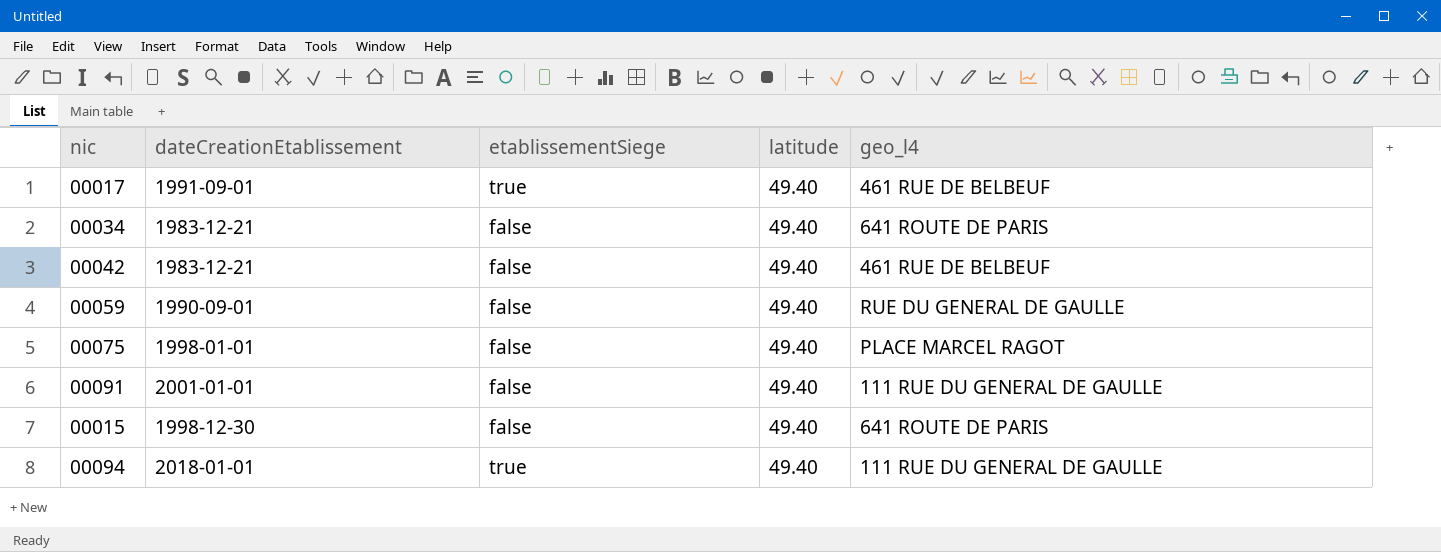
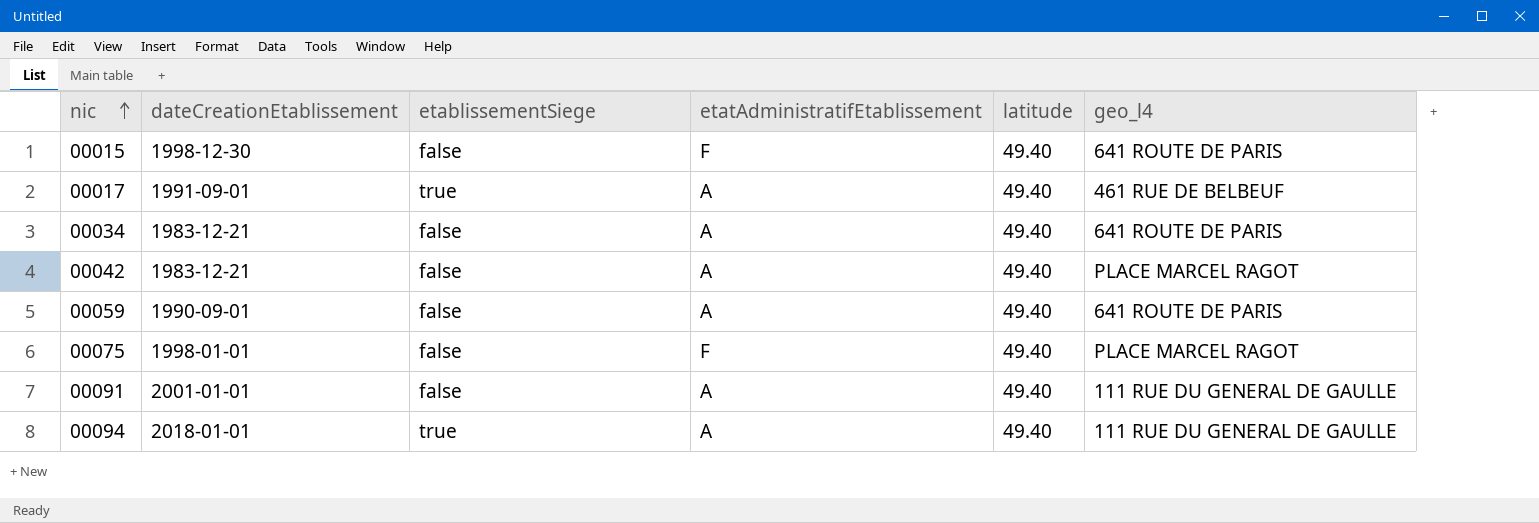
row order: none -> nic ascending
column etatAdministratifEtablissement | position: none -> 4
00042 | geo_l4: 461 RUE DE BELBEUF -> PLACE MARCEL RAGOT
00059 | geo_l4: RUE DU GENERAL DE GAULLE -> 641 ROUTE DE PARIS

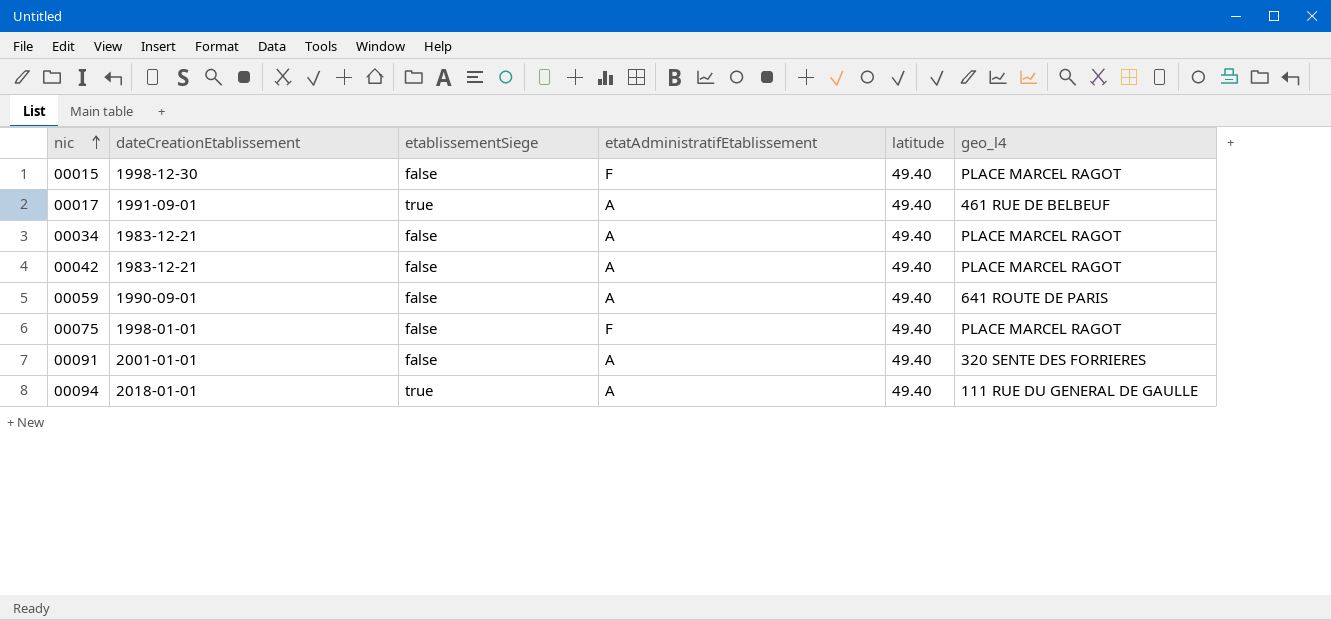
00015 | geo_l4: 641 ROUTE DE PARIS -> PLACE MARCEL RAGOT
00034 | geo_l4: 641 ROUTE DE PARIS -> PLACE MARCEL RAGOT
00091 | geo_l4: 111 RUE DU GENERAL DE GAULLE -> 320 SENTE DES FORRIERES

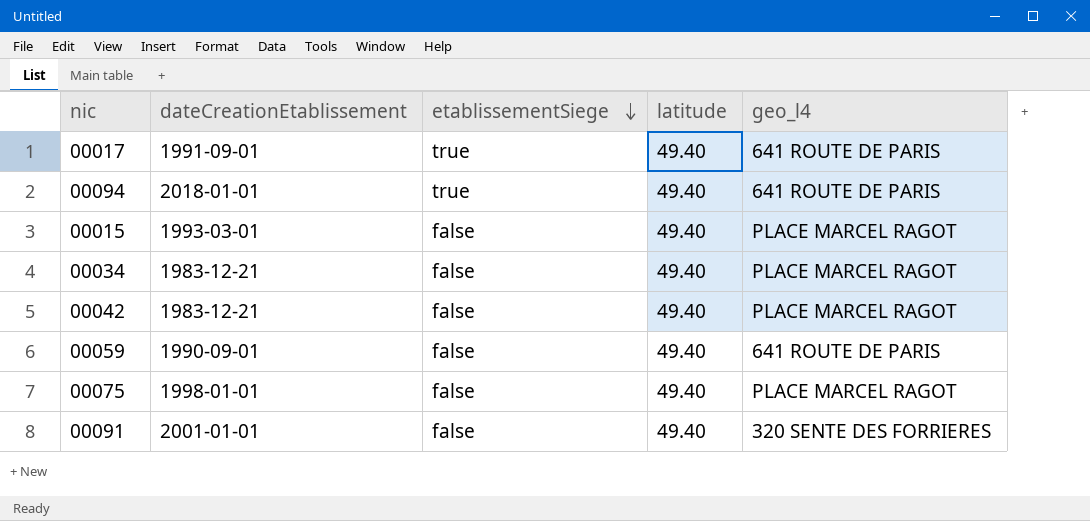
row order: nic ascending -> etablissementSiege descending
column etatAdministratifEtablissement | position: 4 -> none
00017 | geo_l4: 461 RUE DE BELBEUF -> 641 ROUTE DE PARIS
00094 | geo_l4: 111 RUE DU GENERAL DE GAULLE -> 641 ROUTE DE PARIS
00015 | dateCreationEtablissement: 1998-12-30 -> 1993-03-01

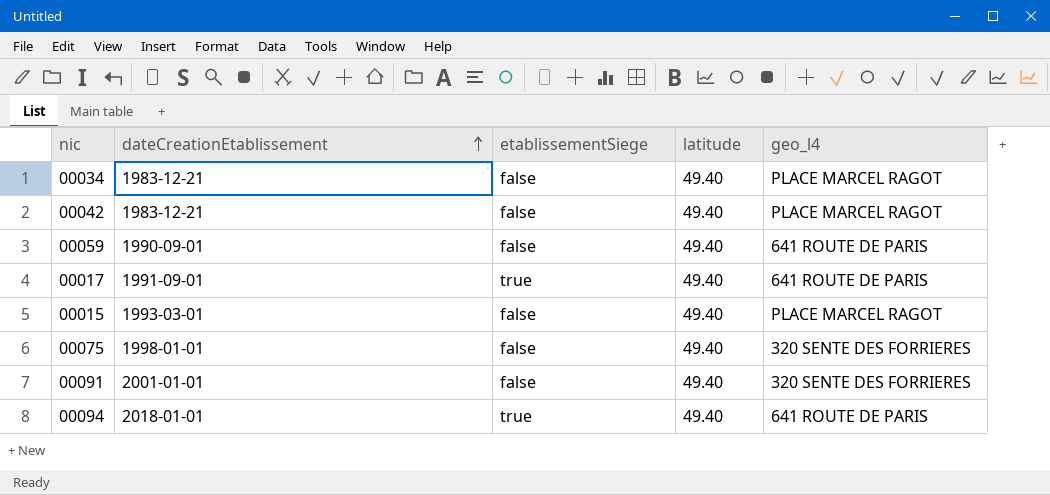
row order: etablissementSiege descending -> dateCreationEtablissement ascending
00075 | geo_l4: PLACE MARCEL RAGOT -> 320 SENTE DES FORRIERES

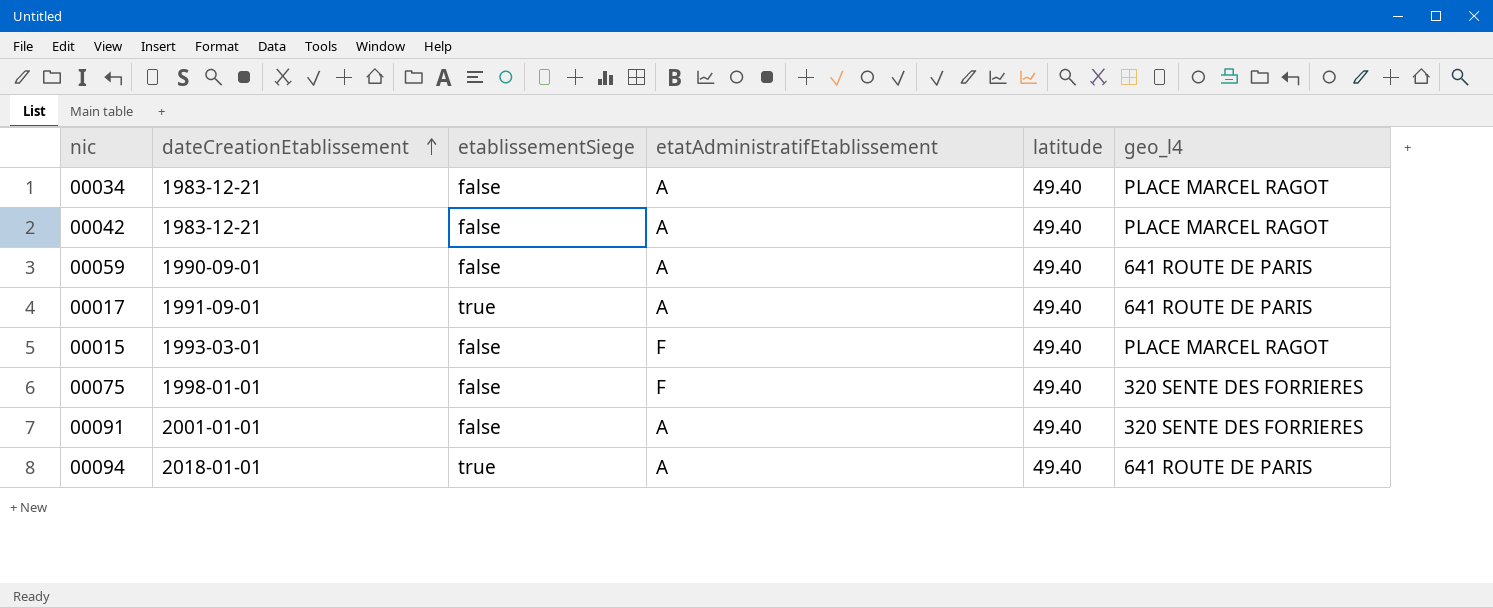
column etatAdministratifEtablissement | position: none -> 4

